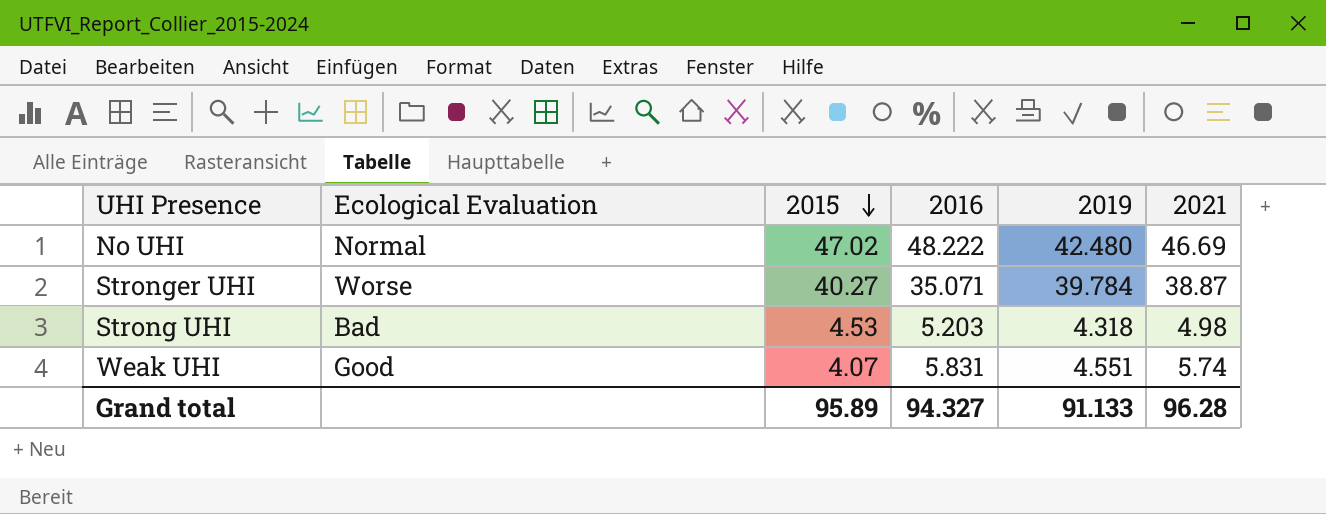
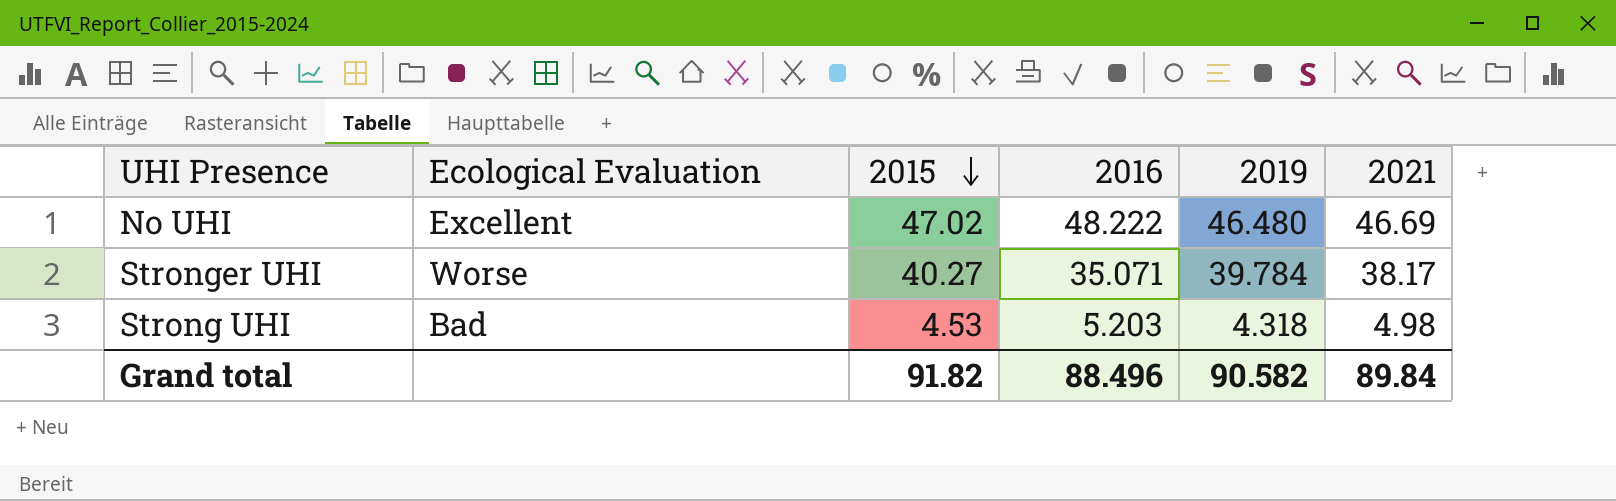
row Weak UHI: Good | 4.07 | 5.831 | 4.551 | 5.74 -> none
No UHI | Ecological Evaluation: Normal -> Excellent
No UHI | 2019: 42.480 -> 46.480
Stronger UHI | 2021: 38.87 -> 38.17
Grand total | 2015: 95.89 -> 91.82
Grand total | 2016: 94.327 -> 88.496
Grand total | 2019: 91.133 -> 90.582
Grand total | 2021: 96.28 -> 89.84

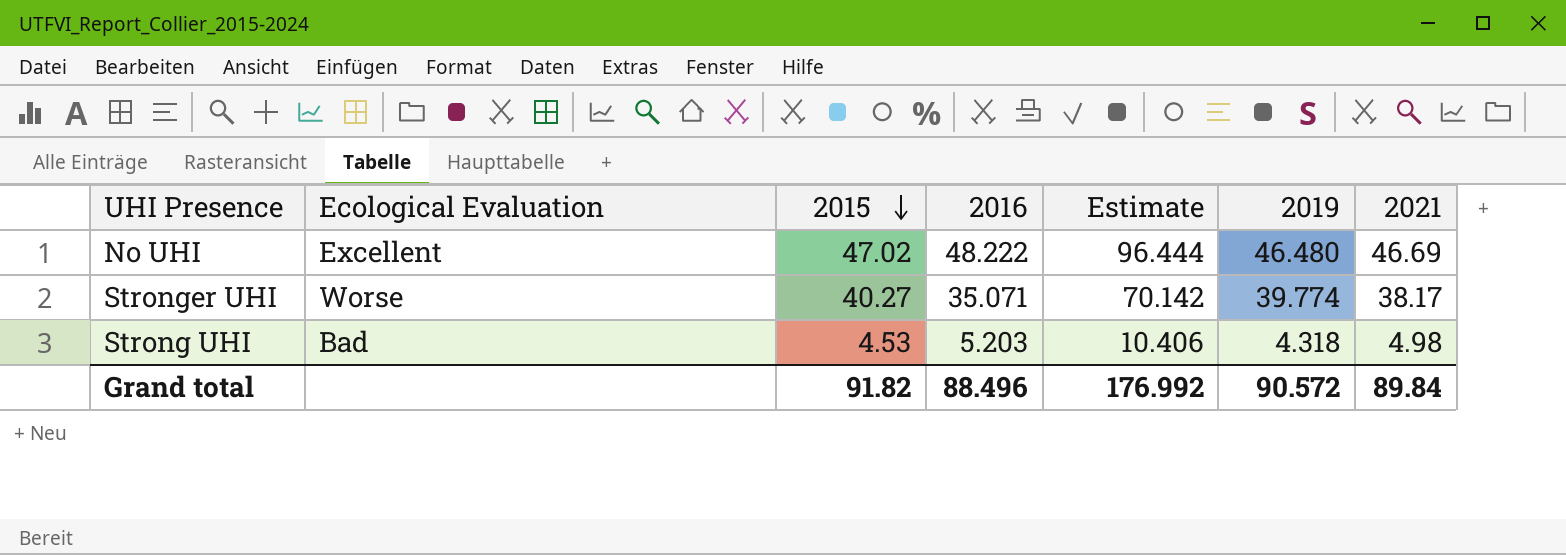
column Estimate | formula: none -> [2016] * 2
Stronger UHI | 2019: 39.784 -> 39.774
Grand total | 2019: 90.582 -> 90.572

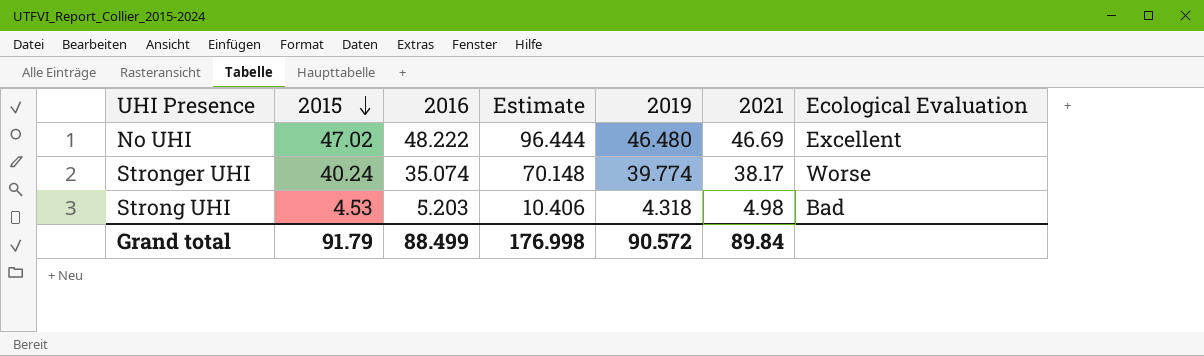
column Ecological Evaluation | position: 2 -> 7
Stronger UHI | 2015: 40.27 -> 40.24
Stronger UHI | 2016: 35.071 -> 35.074
Stronger UHI | Estimate: 70.142 -> 70.148
Grand total | 2015: 91.82 -> 91.79
Grand total | 2016: 88.496 -> 88.499
Grand total | Estimate: 176.992 -> 176.998

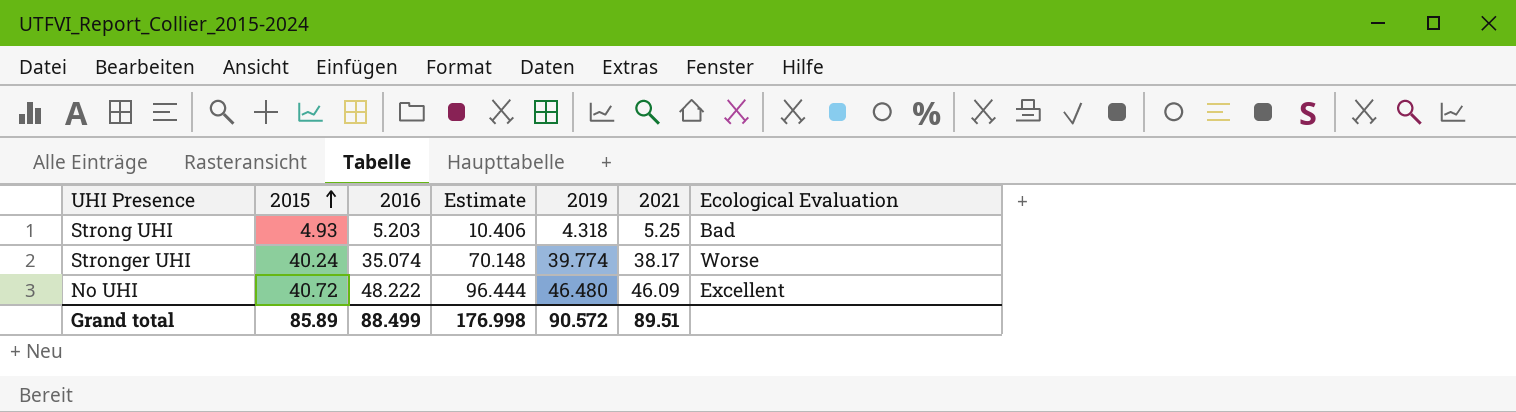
row order: 2015 descending -> 2015 ascending
Strong UHI | 2015: 4.53 -> 4.93
Strong UHI | 2021: 4.98 -> 5.25
No UHI | 2015: 47.02 -> 40.72
No UHI | 2021: 46.69 -> 46.09
Grand total | 2015: 91.79 -> 85.89
Grand total | 2021: 89.84 -> 89.51

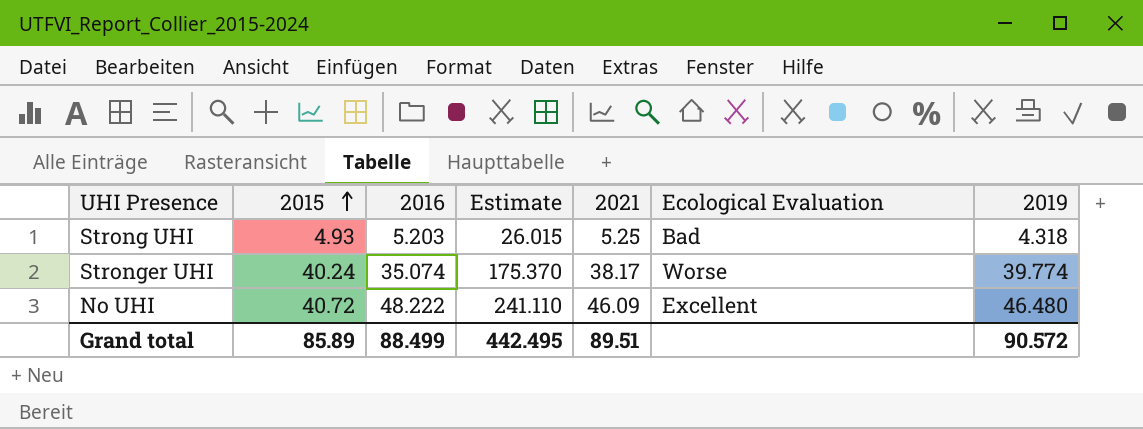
column Estimate | formula: [2016] * 2 -> [2016] * 5
column 2019 | position: 5 -> 7
Grand total | Estimate: 176.998 -> 442.495

